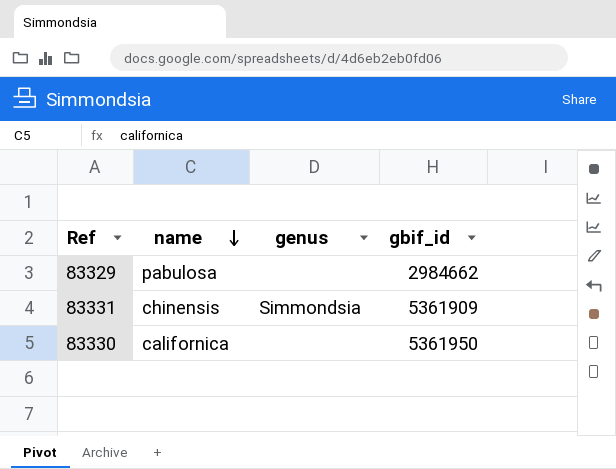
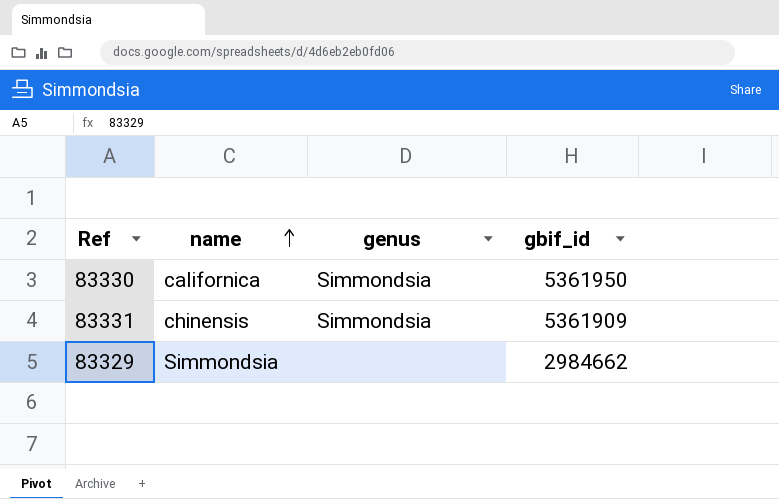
row order: name descending -> name ascending
83330 | genus: none -> Simmondsia
83329 | name: pabulosa -> Simmondsia

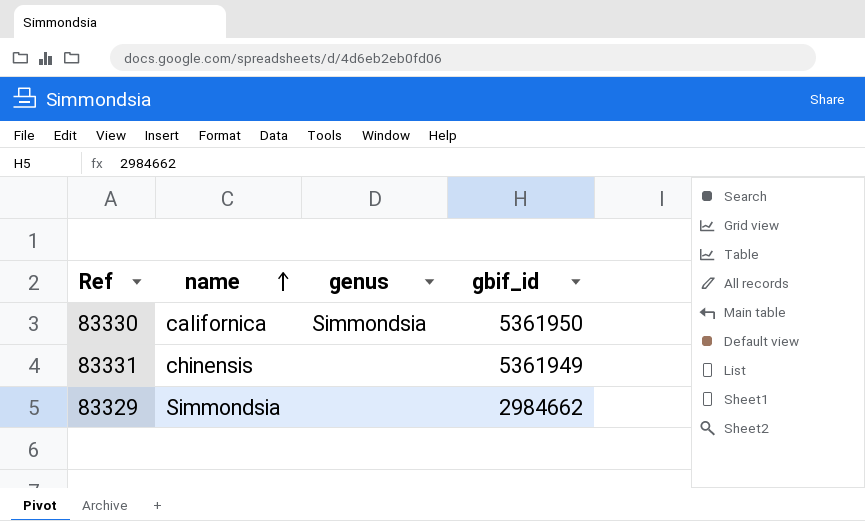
83331 | genus: Simmondsia -> none
83331 | gbif_id: 5361909 -> 5361949

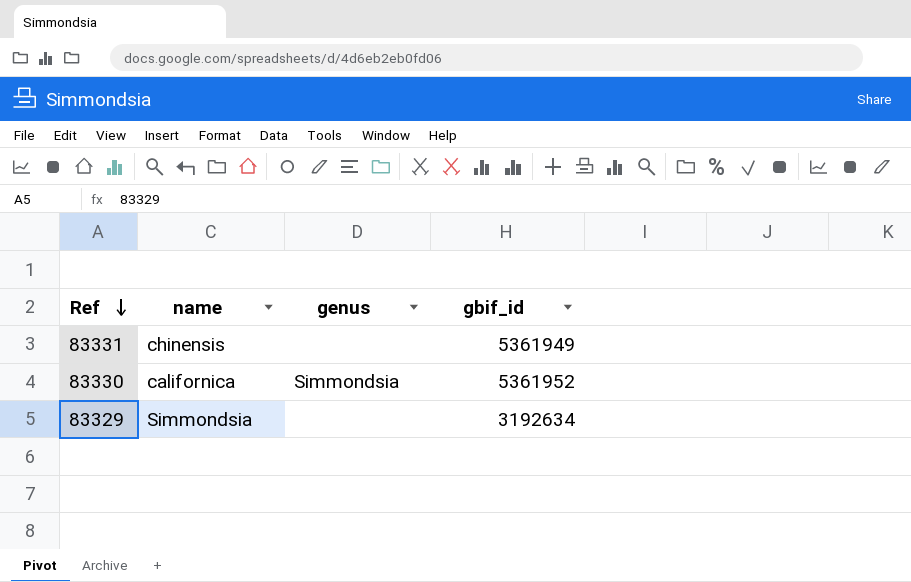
row order: name ascending -> Ref descending
83330 | gbif_id: 5361950 -> 5361952
83329 | gbif_id: 2984662 -> 3192634

